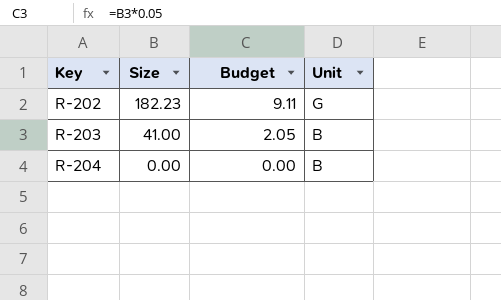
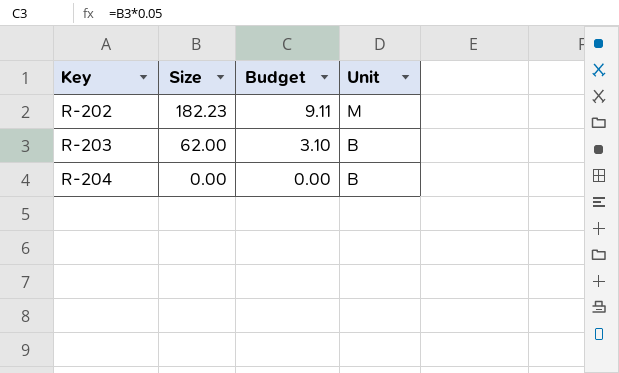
R-202 | Unit: G -> M
R-203 | Size: 41.00 -> 62.00
R-203 | Budget: 2.05 -> 3.10

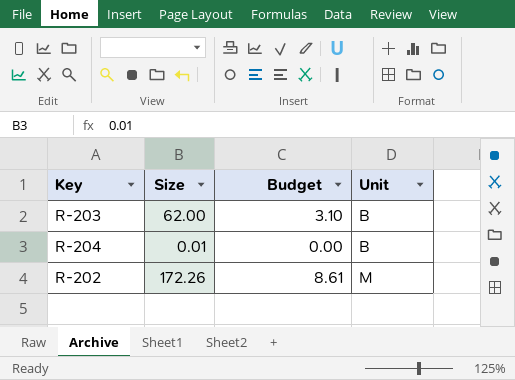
row order: Key ascending -> Unit ascending
R-204 | Size: 0.00 -> 0.01
R-202 | Size: 182.23 -> 172.26
R-202 | Budget: 9.11 -> 8.61

